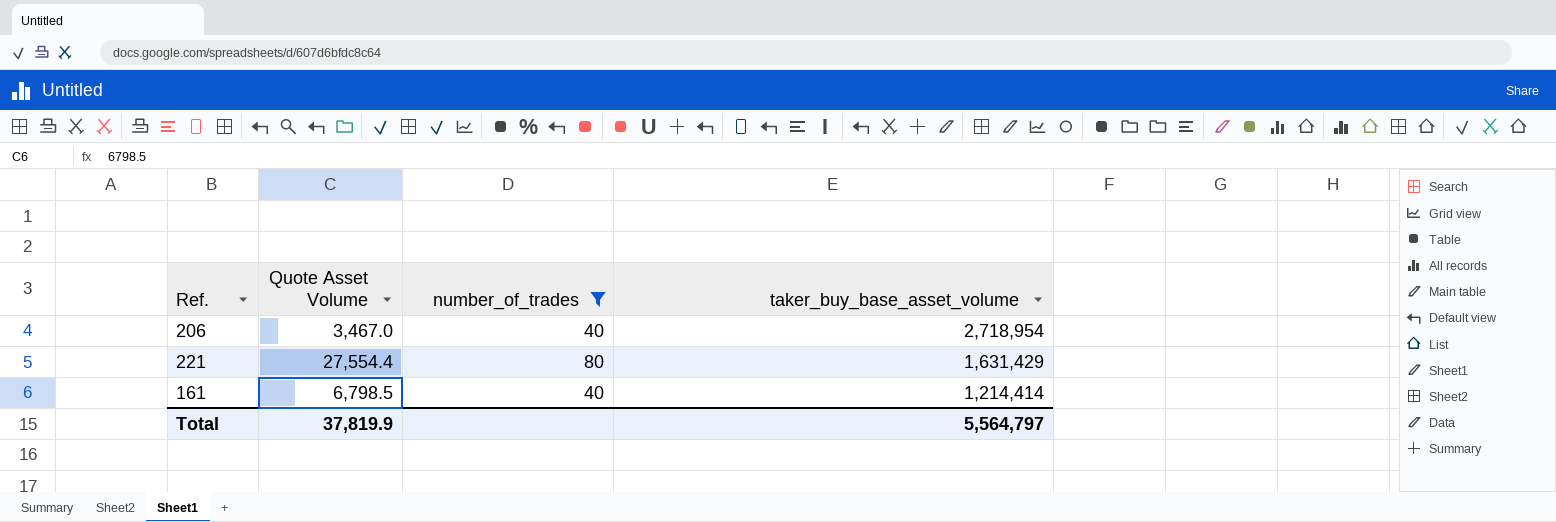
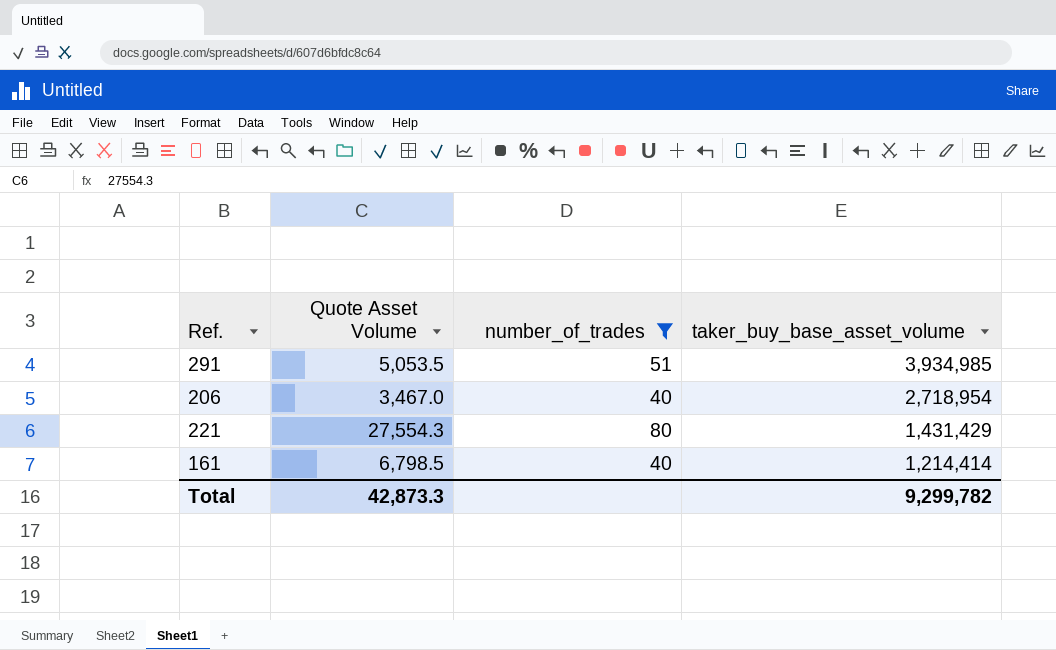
row 291: none -> 5,053.5 | 51 | 3,934,985
221 | Quote Asset Volume: 27,554.4 -> 27,554.3
221 | taker_buy_base_asset_volume: 1,631,429 -> 1,431,429
Total | Quote Asset Volume: 37,819.9 -> 42,873.3
Total | taker_buy_base_asset_volume: 5,564,797 -> 9,299,782

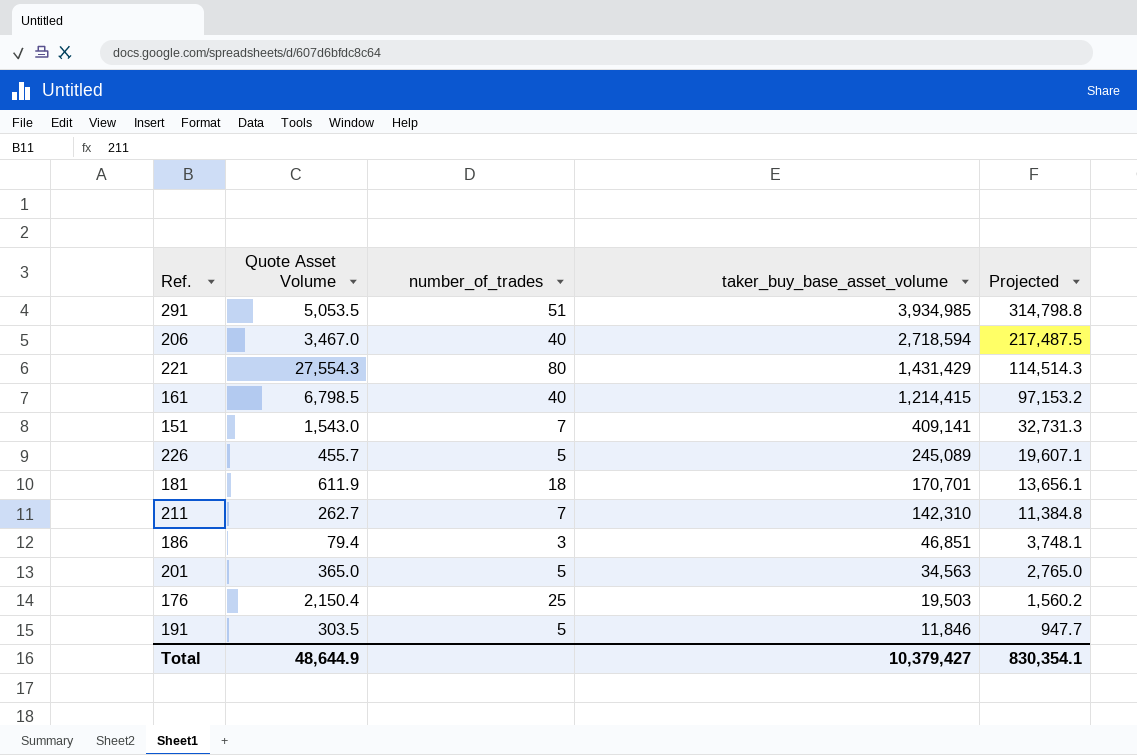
filter: number_of_trades >= 40 -> none
column Projected | formula: none -> [taker_buy_base_asset_volume] * 0.08
206 | taker_buy_base_asset_volume: 2,718,954 -> 2,718,594
161 | taker_buy_base_asset_volume: 1,214,414 -> 1,214,415
Total | Quote Asset Volume: 42,873.3 -> 48,644.9
Total | taker_buy_base_asset_volume: 9,299,782 -> 10,379,427

